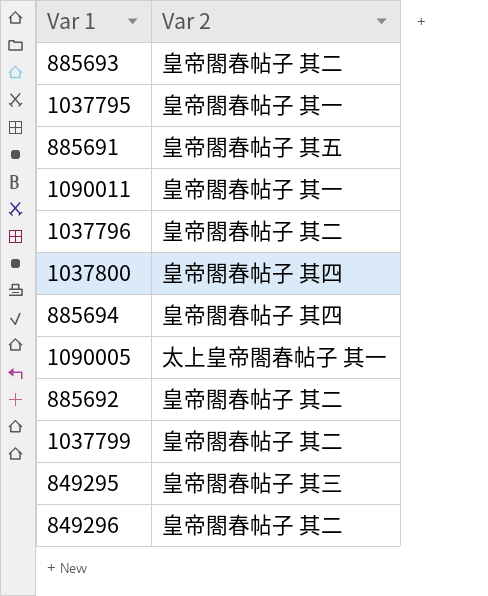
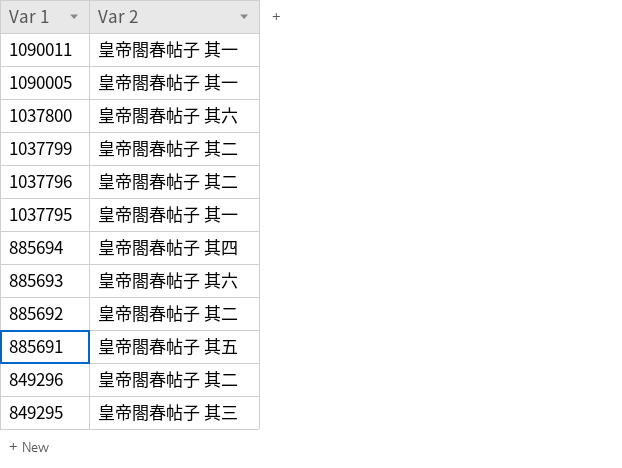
row order: none -> Var 1 descending
1090005 | Var 2: 太上皇帝閤春帖子 其一 -> 皇帝閤春帖子 其一
1037800 | Var 2: 皇帝閤春帖子 其四 -> 皇帝閤春帖子 其六
885693 | Var 2: 皇帝閤春帖子 其二 -> 皇帝閤春帖子 其六

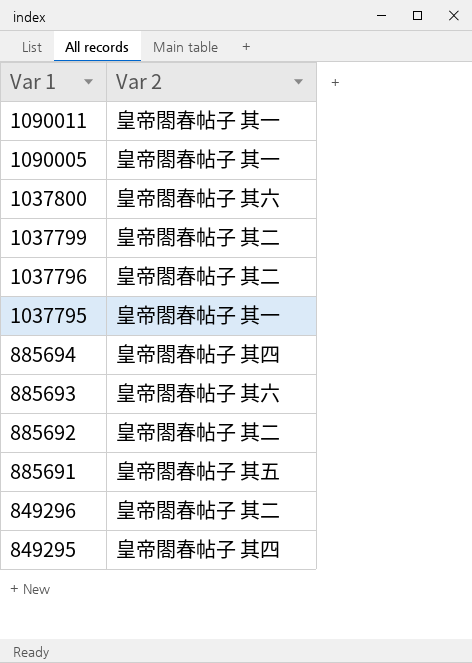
849295 | Var 2: 皇帝閤春帖子 其三 -> 皇帝閤春帖子 其四

